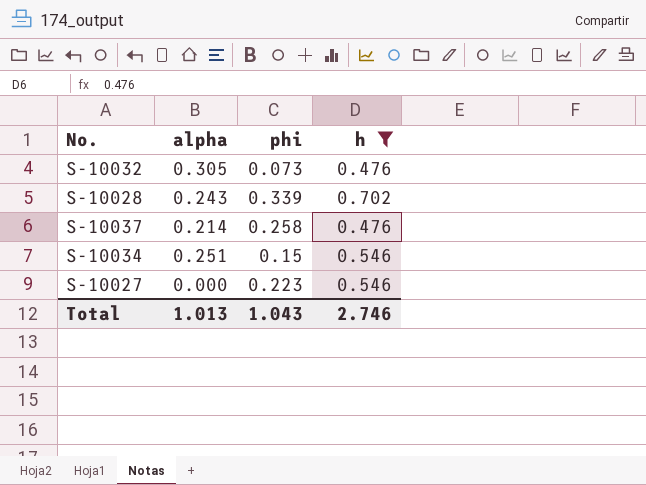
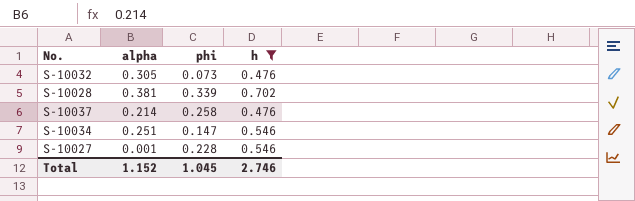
S-10028 | alpha: 0.243 -> 0.381
S-10034 | phi: 0.15 -> 0.147
S-10027 | alpha: 0.000 -> 0.001
S-10027 | phi: 0.223 -> 0.228
Total | alpha: 1.013 -> 1.152
Total | phi: 1.043 -> 1.045

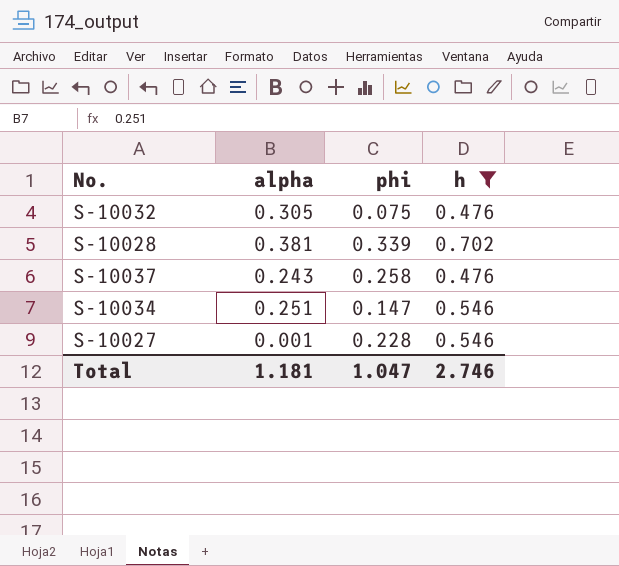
S-10032 | phi: 0.073 -> 0.075
S-10037 | alpha: 0.214 -> 0.243
Total | alpha: 1.152 -> 1.181
Total | phi: 1.045 -> 1.047

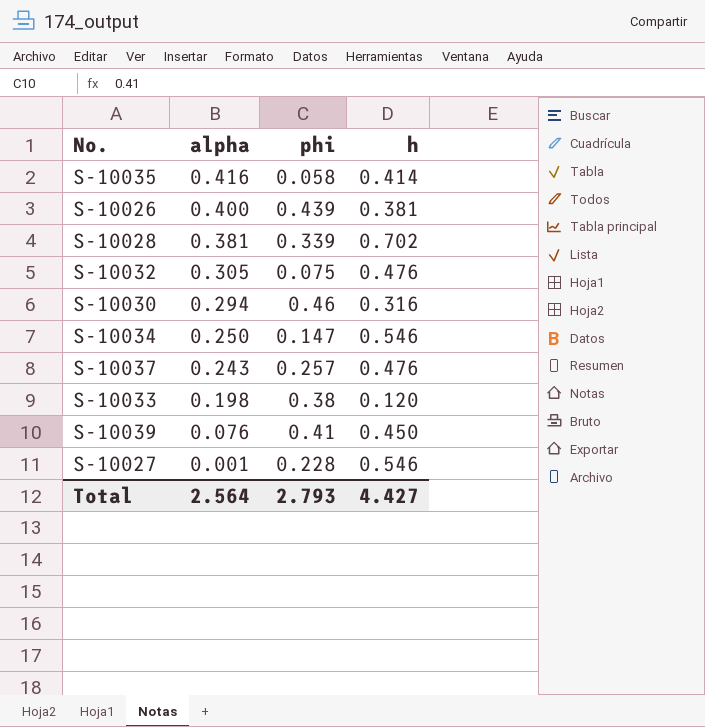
filter: h >= 0.476 -> none
row order: none -> alpha descending
S-10034 | alpha: 0.251 -> 0.250
S-10037 | phi: 0.258 -> 0.257
Total | alpha: 1.181 -> 2.564
Total | phi: 1.047 -> 2.793
Total | h: 2.746 -> 4.427

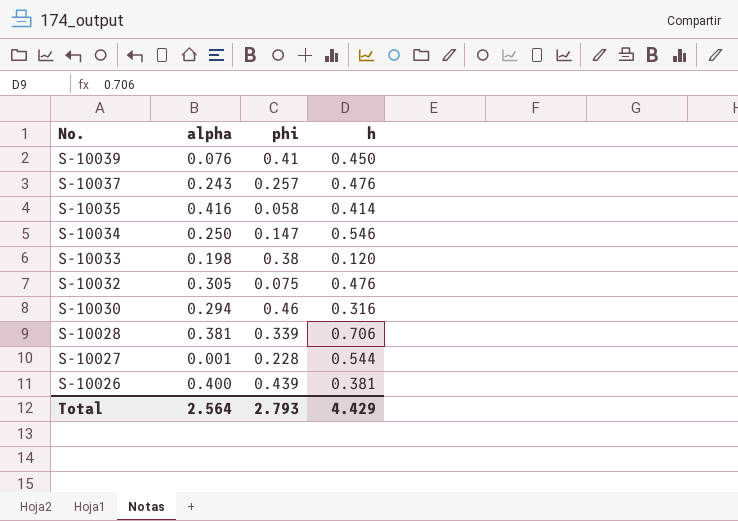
row order: alpha descending -> No. descending
S-10028 | h: 0.702 -> 0.706
S-10027 | h: 0.546 -> 0.544
Total | h: 4.427 -> 4.429

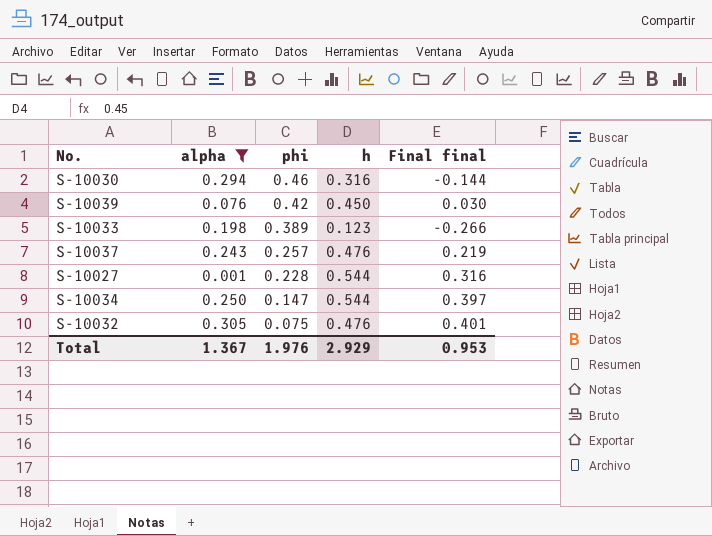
filter: none -> alpha <= 0.305
row order: No. descending -> phi descending
column Final final | formula: none -> [h] - [phi]
S-10039 | phi: 0.41 -> 0.42
S-10033 | phi: 0.38 -> 0.389
S-10033 | h: 0.120 -> 0.123
S-10034 | h: 0.546 -> 0.544
Total | alpha: 2.564 -> 1.367
Total | phi: 2.793 -> 1.976
Total | h: 4.429 -> 2.929

